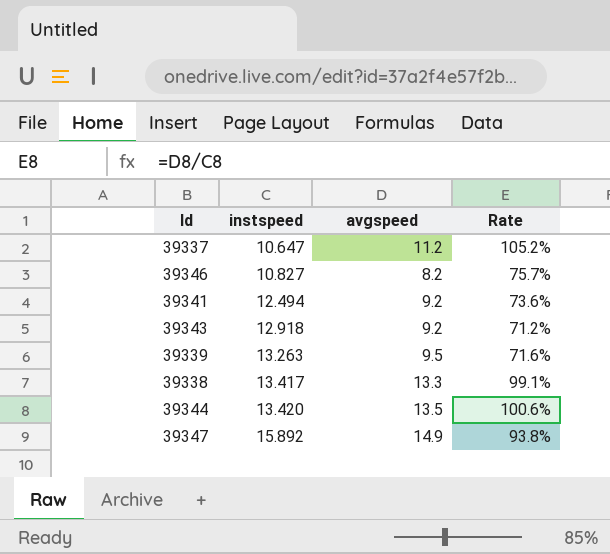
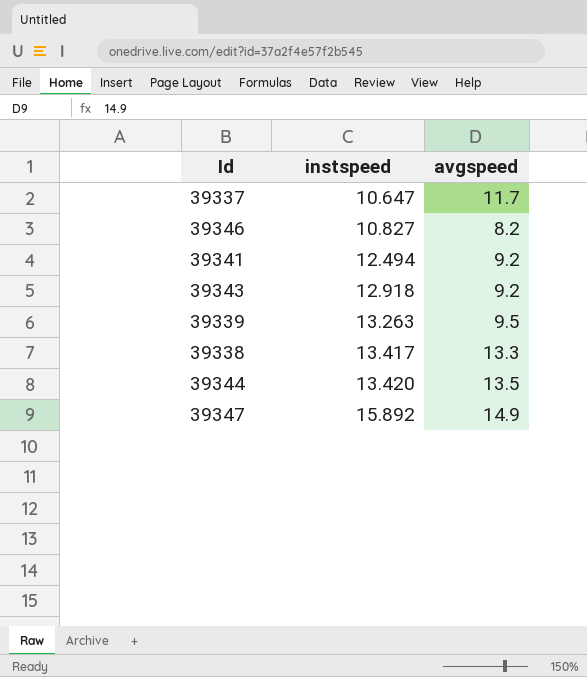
column Rate | formula: [avgspeed] / [instspeed] -> none
39337 | avgspeed: 11.2 -> 11.7

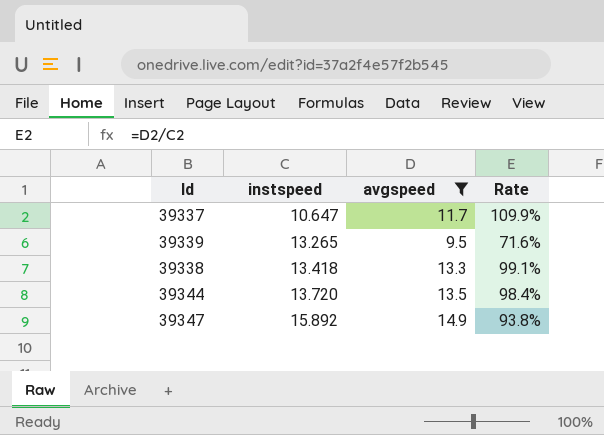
filter: none -> avgspeed >= 9.5
column Rate | formula: none -> [avgspeed] / [instspeed]
39339 | instspeed: 13.263 -> 13.265
39338 | instspeed: 13.417 -> 13.418
39344 | instspeed: 13.420 -> 13.720

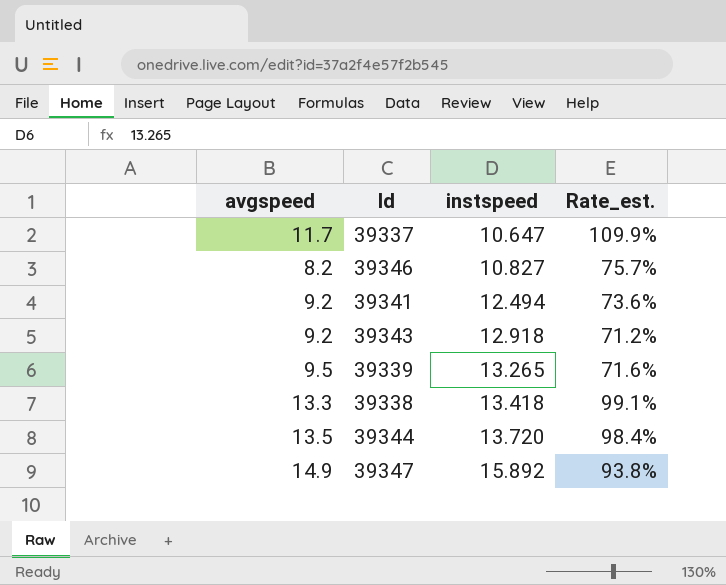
filter: avgspeed >= 9.5 -> none
column avgspeed | position: 3 -> 1
column name: Rate -> Rate_est.

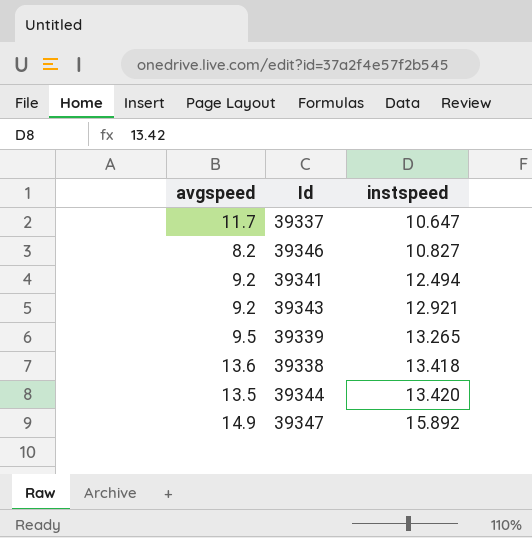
column Rate_est. | formula: [avgspeed] / [instspeed] -> none
39343 | instspeed: 12.918 -> 12.921
39338 | avgspeed: 13.3 -> 13.6
39344 | instspeed: 13.720 -> 13.420

